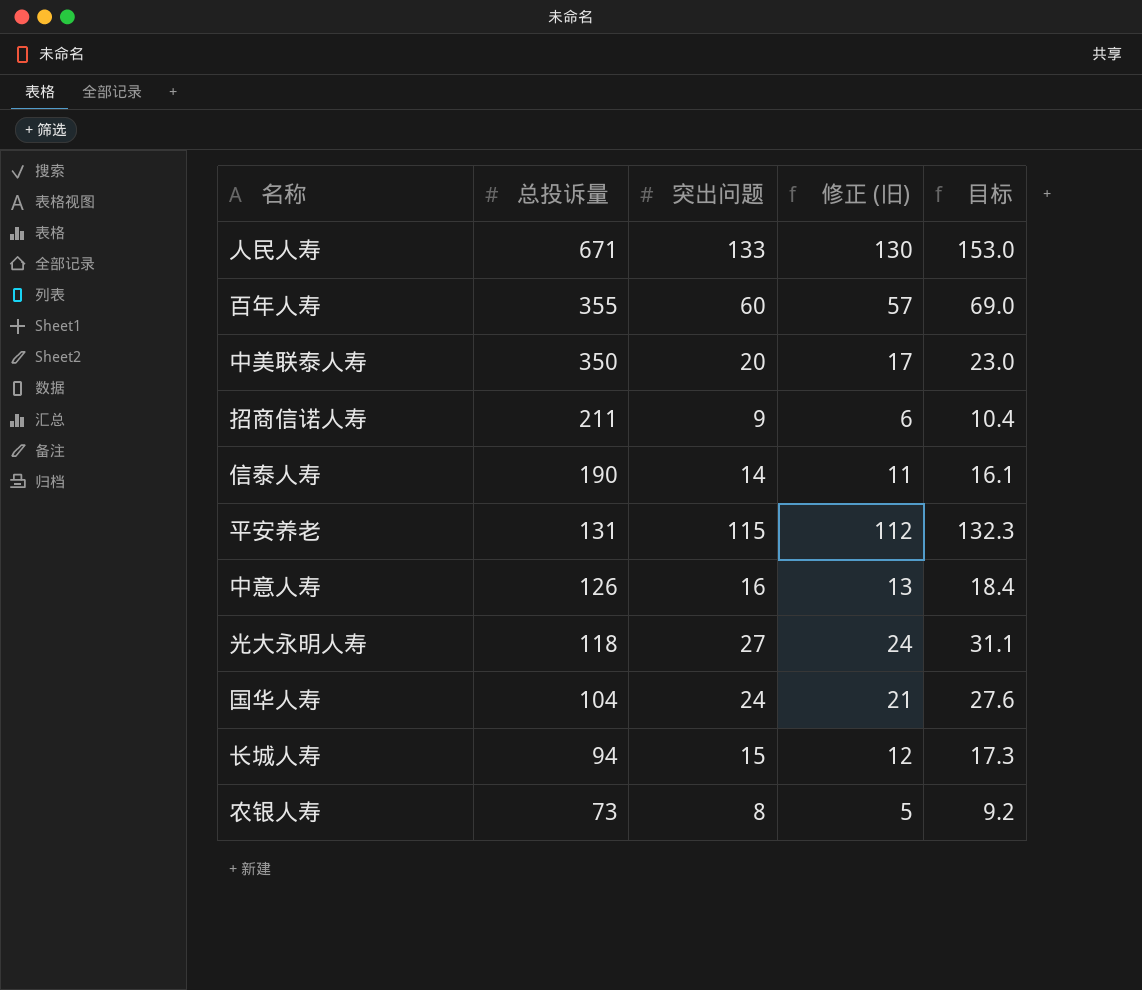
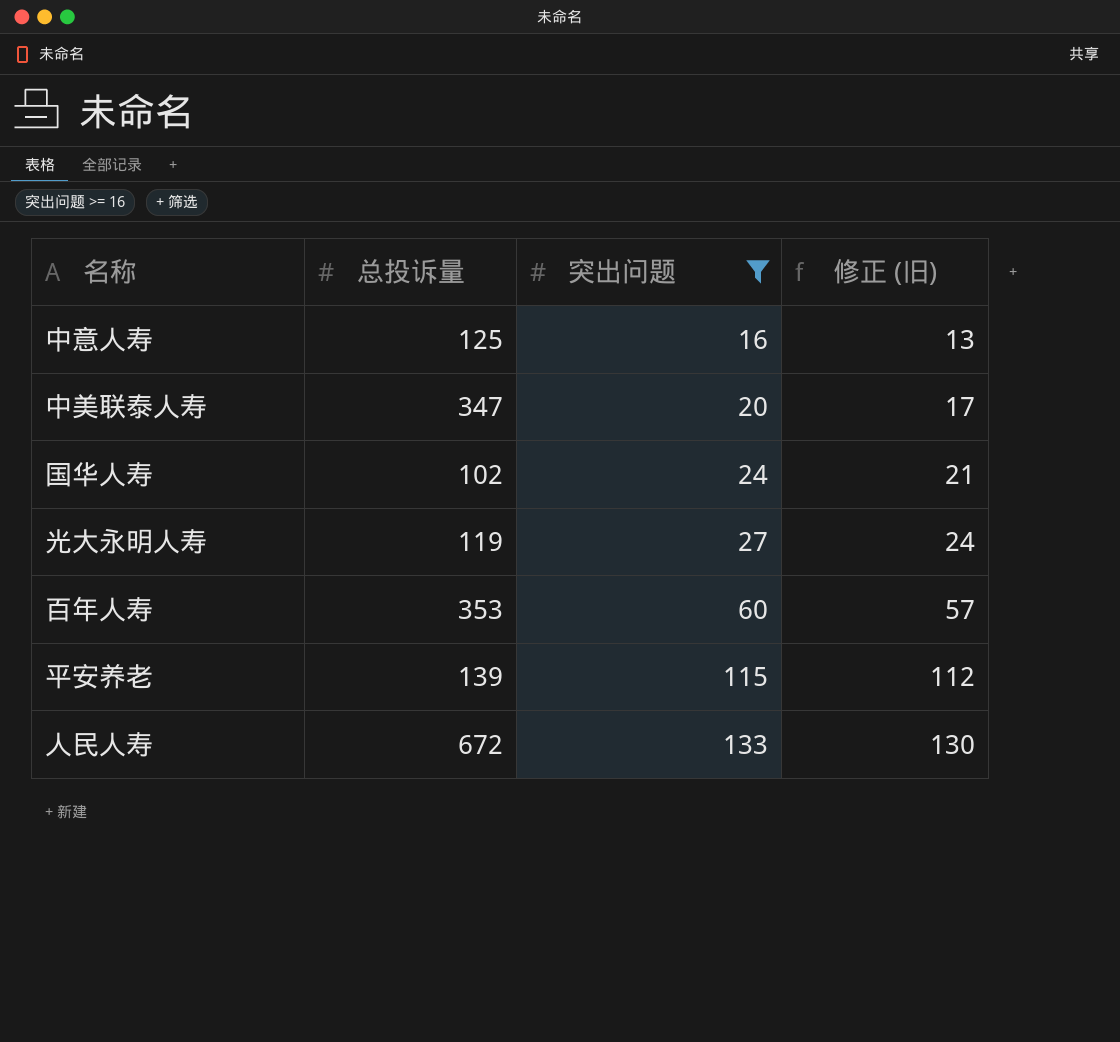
filter: none -> 突出问题 >= 16
row order: 总投诉量 descending -> 突出问题 ascending
column 目标 | formula: [突出问题] * 1.15 -> none
中意人寿 | 总投诉量: 126 -> 125
中美联泰人寿 | 总投诉量: 350 -> 347
国华人寿 | 总投诉量: 104 -> 102
光大永明人寿 | 总投诉量: 118 -> 119
百年人寿 | 总投诉量: 355 -> 353
平安养老 | 总投诉量: 131 -> 139
人民人寿 | 总投诉量: 671 -> 672

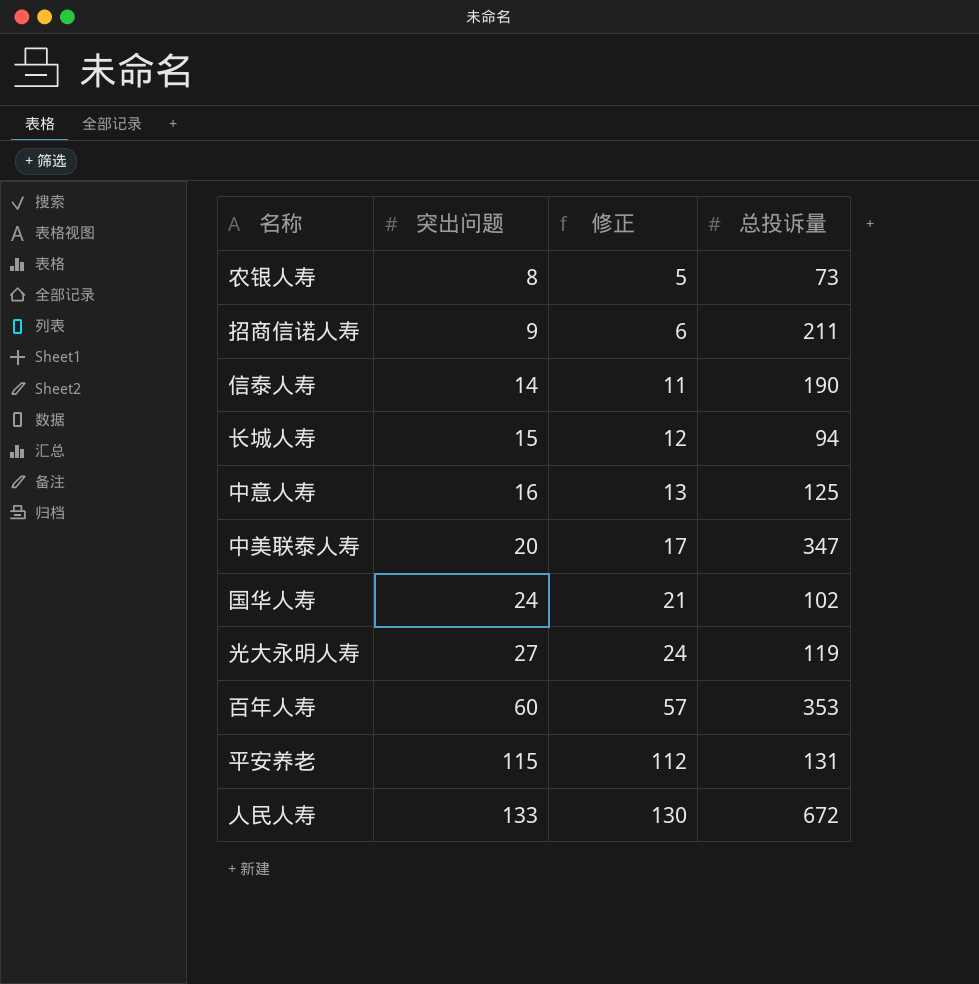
filter: 突出问题 >= 16 -> none
column name: 修正 (旧) -> 修正
column 总投诉量 | position: 2 -> 4
平安养老 | 总投诉量: 139 -> 131

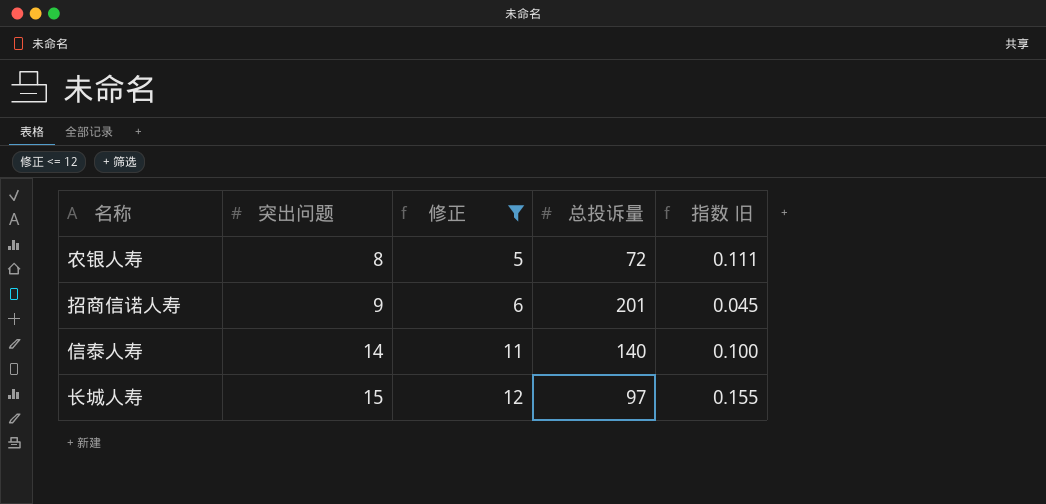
filter: none -> 修正 <= 12
column 指数 旧 | formula: none -> [突出问题] / [总投诉量]
农银人寿 | 总投诉量: 73 -> 72
招商信诺人寿 | 总投诉量: 211 -> 201
信泰人寿 | 总投诉量: 190 -> 140
长城人寿 | 总投诉量: 94 -> 97

